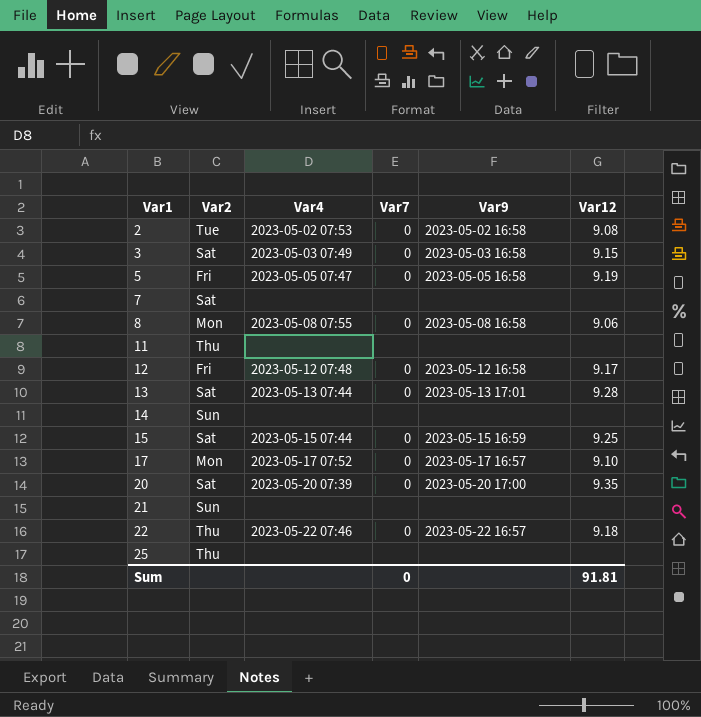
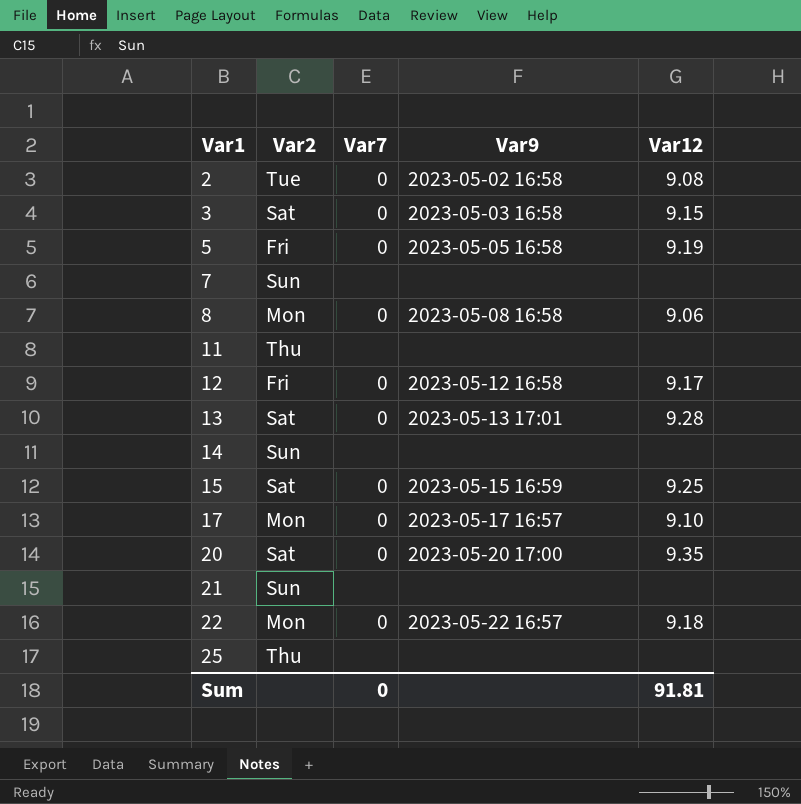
column Var4 | position: 3 -> none
7 | Var2: Sat -> Sun
22 | Var2: Thu -> Mon

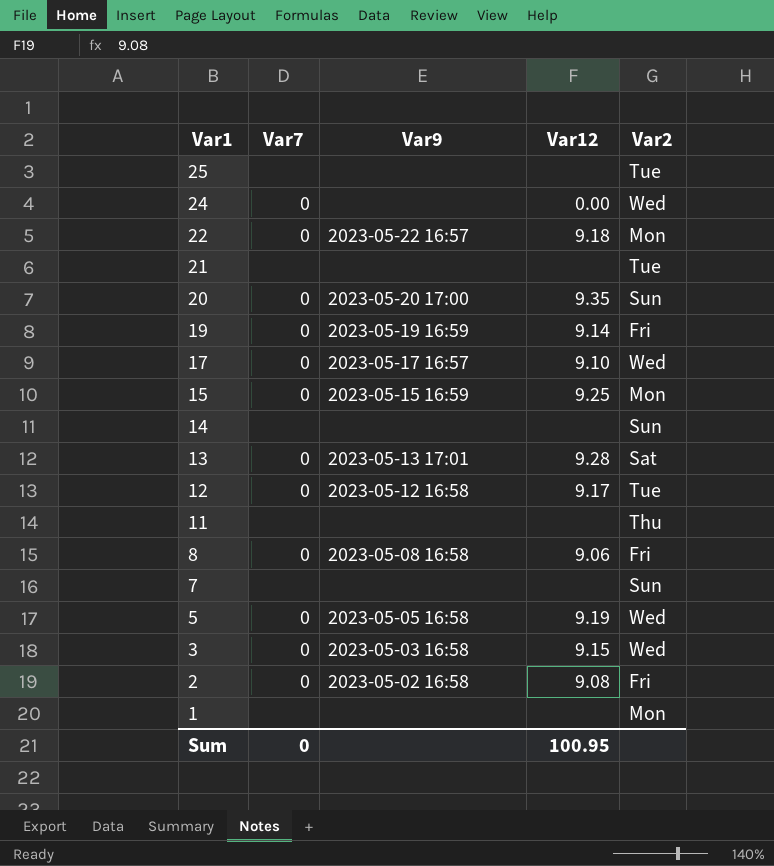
row order: Var1 ascending -> Var1 descending
column Var2 | position: 2 -> 5
25 | Var2: Thu -> Tue
row 24: none -> 0 | none | 0.00 | Wed
21 | Var2: Sun -> Tue
20 | Var2: Sat -> Sun
row 19: none -> 0 | 2023-05-19 16:59 | 9.14 | Fri
17 | Var2: Mon -> Wed
15 | Var2: Sat -> Mon
12 | Var2: Fri -> Tue
8 | Var2: Mon -> Fri
5 | Var2: Fri -> Wed
3 | Var2: Sat -> Wed
2 | Var2: Tue -> Fri
row 1: none -> none | none | none | Mon
Sum | Var12: 91.81 -> 100.95

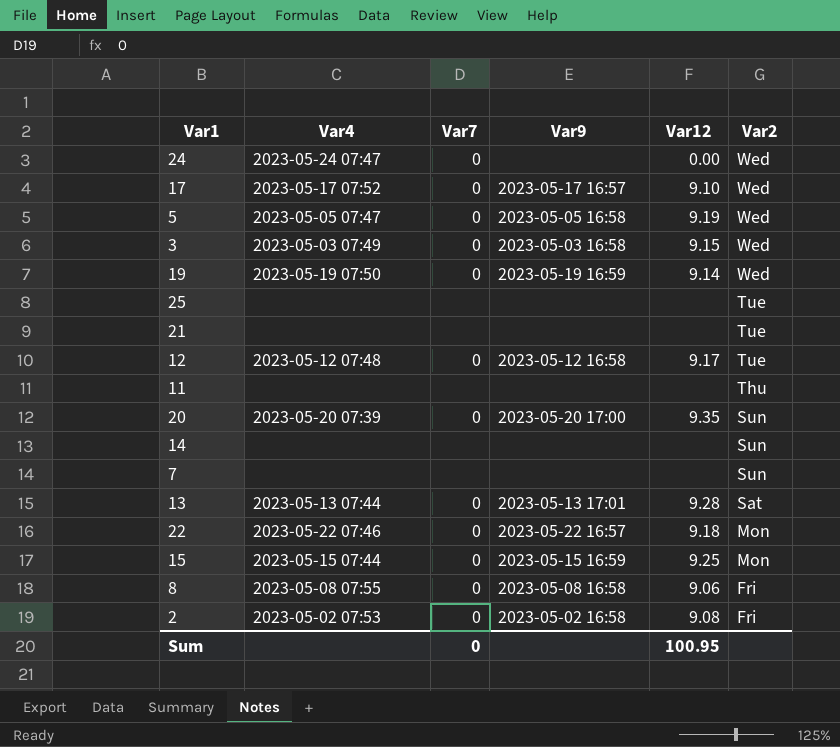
row order: Var1 descending -> Var2 descending
column Var4 | position: none -> 2
row 1: none | none | none | Mon -> none
19 | Var2: Fri -> Wed

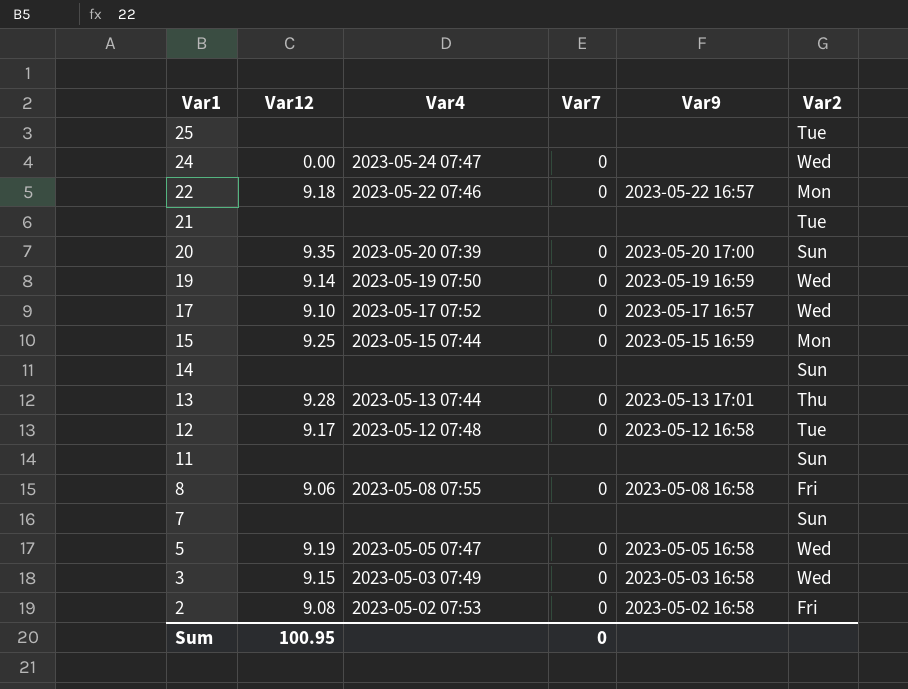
row order: Var2 descending -> Var1 descending
column Var12 | position: 5 -> 2
13 | Var2: Sat -> Thu
11 | Var2: Thu -> Sun

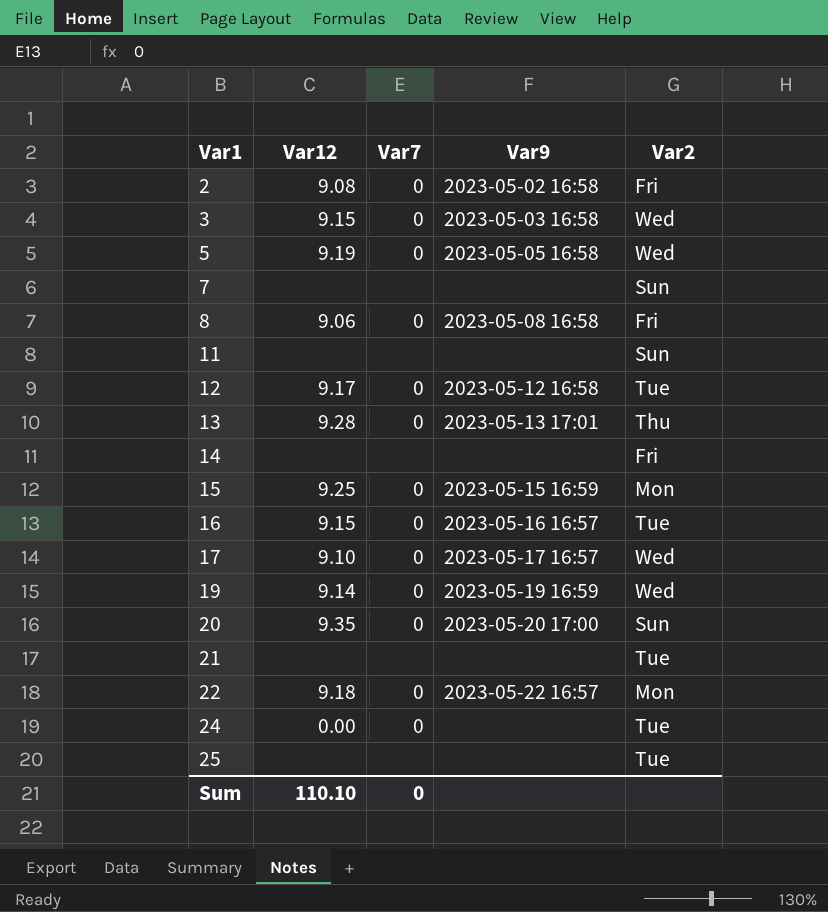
row order: Var1 descending -> Var1 ascending
column Var4 | position: 3 -> none
14 | Var2: Sun -> Fri
row 16: none -> 9.15 | 0 | 2023-05-16 16:57 | Tue
24 | Var2: Wed -> Tue
Sum | Var12: 100.95 -> 110.10

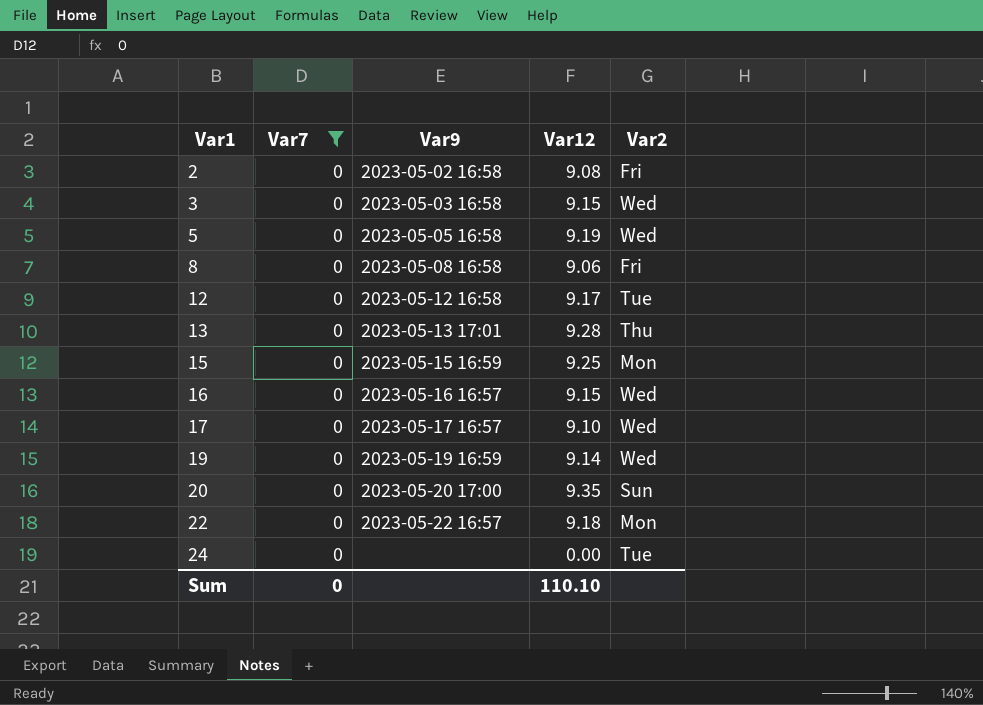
filter: none -> Var7 = 0
column Var12 | position: 2 -> 4
16 | Var2: Tue -> Wed

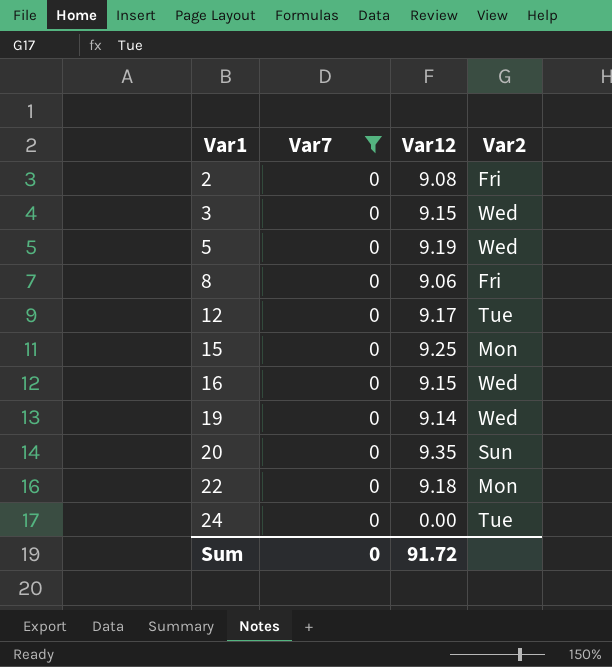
column Var9 | position: 3 -> none
row 13: 0 | 2023-05-13 17:01 | 9.28 | Thu -> none
row 17: 0 | 2023-05-17 16:57 | 9.10 | Wed -> none
Sum | Var12: 110.10 -> 91.72

